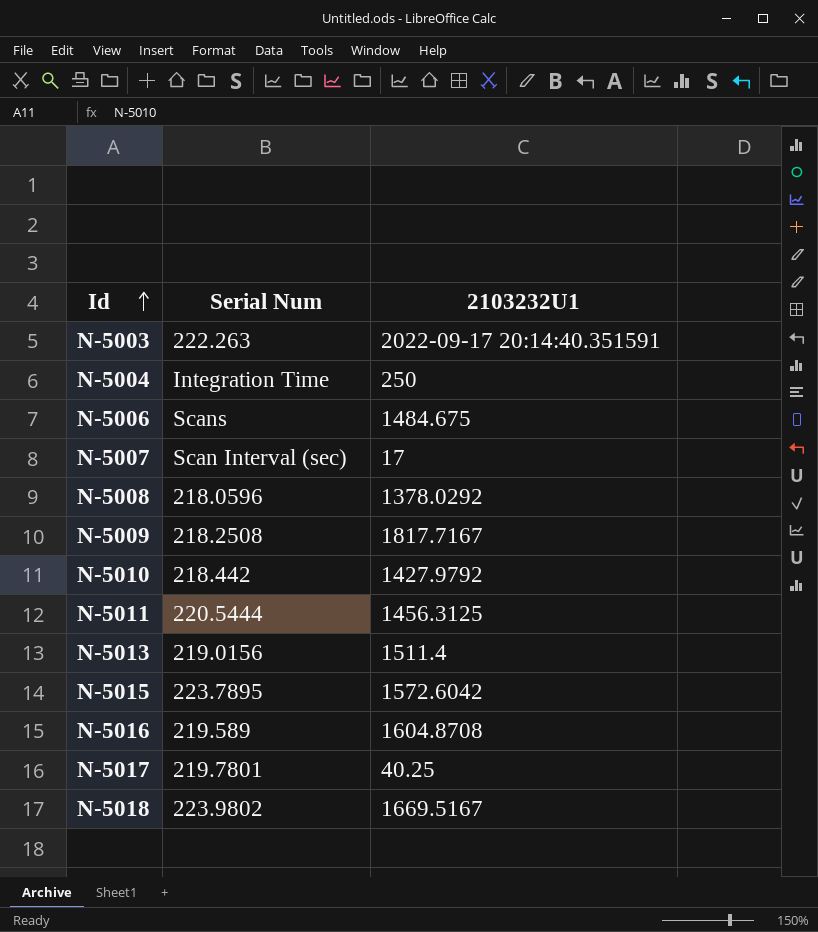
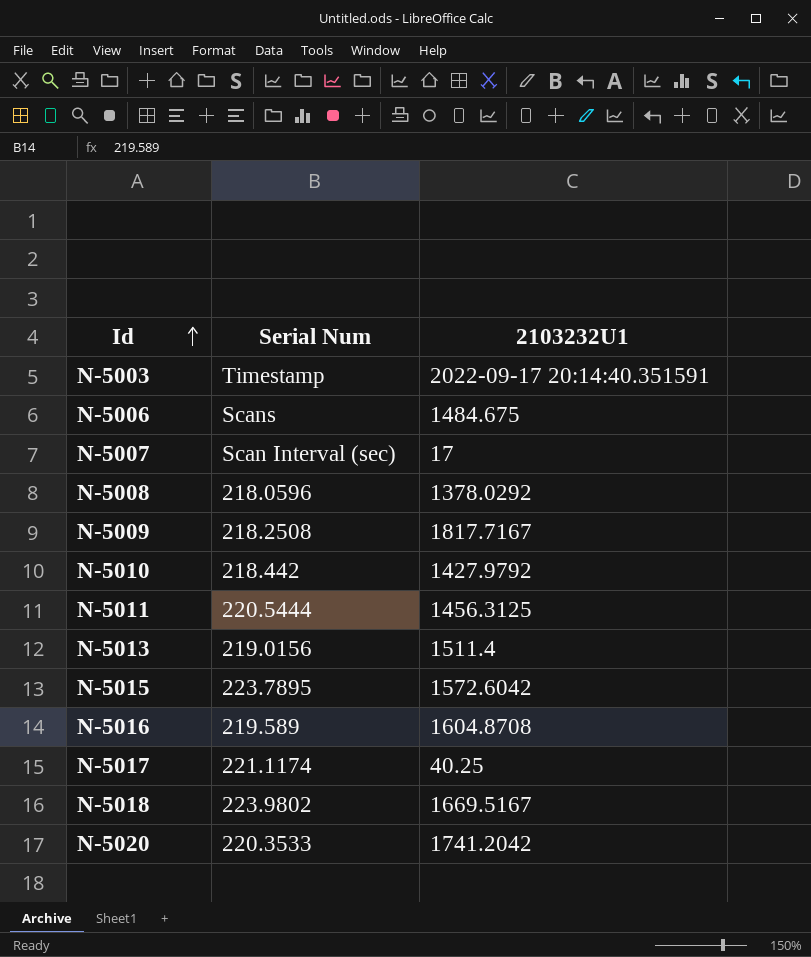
row N-5004: Integration Time | 250 -> none
N-5003 | Serial Num: 222.263 -> Timestamp
N-5017 | Serial Num: 219.7801 -> 221.1174
row N-5020: none -> 220.3533 | 1741.2042

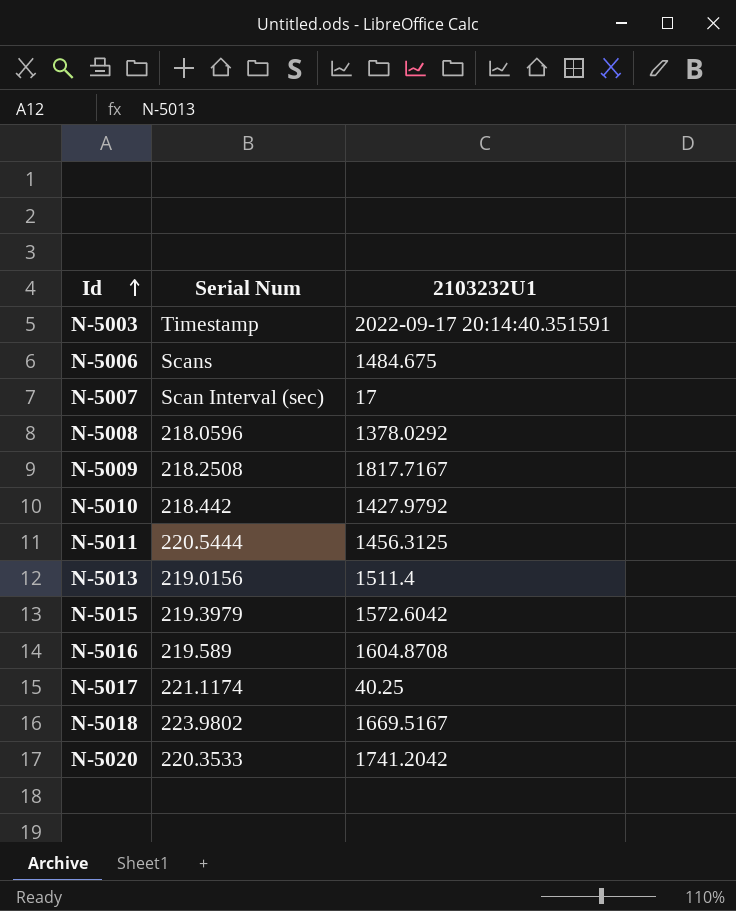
N-5015 | Serial Num: 223.7895 -> 219.3979

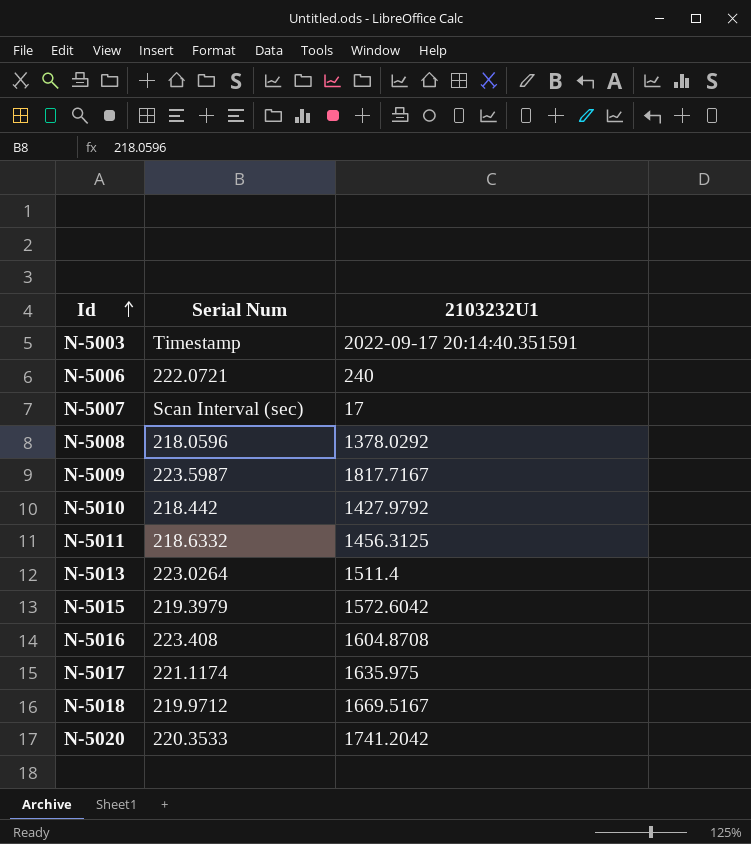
N-5006 | Serial Num: Scans -> 222.0721
N-5006 | 2103232U1: 1484.675 -> 240
N-5009 | Serial Num: 218.2508 -> 223.5987
N-5011 | Serial Num: 220.5444 -> 218.6332
N-5013 | Serial Num: 219.0156 -> 223.0264
N-5016 | Serial Num: 219.589 -> 223.408
N-5017 | 2103232U1: 40.25 -> 1635.975
N-5018 | Serial Num: 223.9802 -> 219.9712

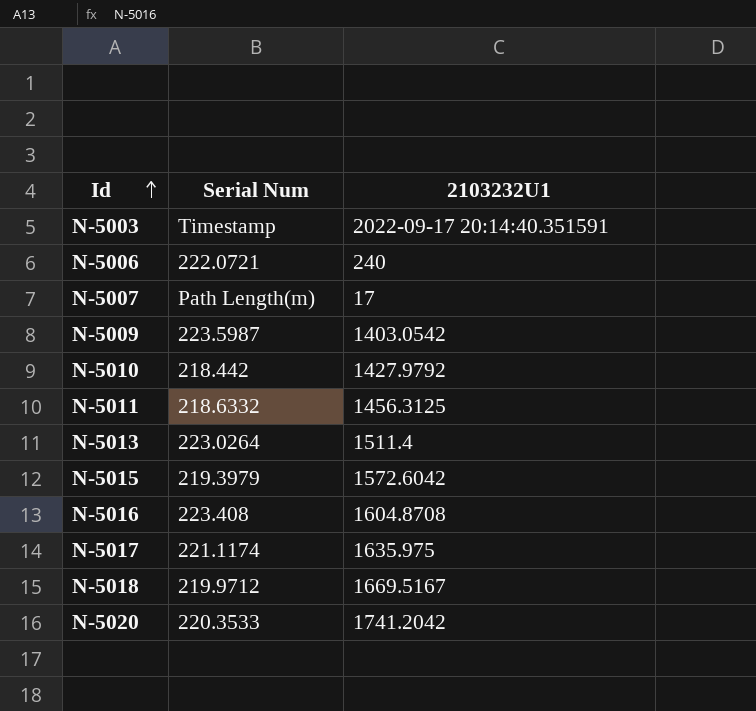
row N-5008: 218.0596 | 1378.0292 -> none
N-5007 | Serial Num: Scan Interval (sec) -> Path Length(m)
N-5009 | 2103232U1: 1817.7167 -> 1403.0542

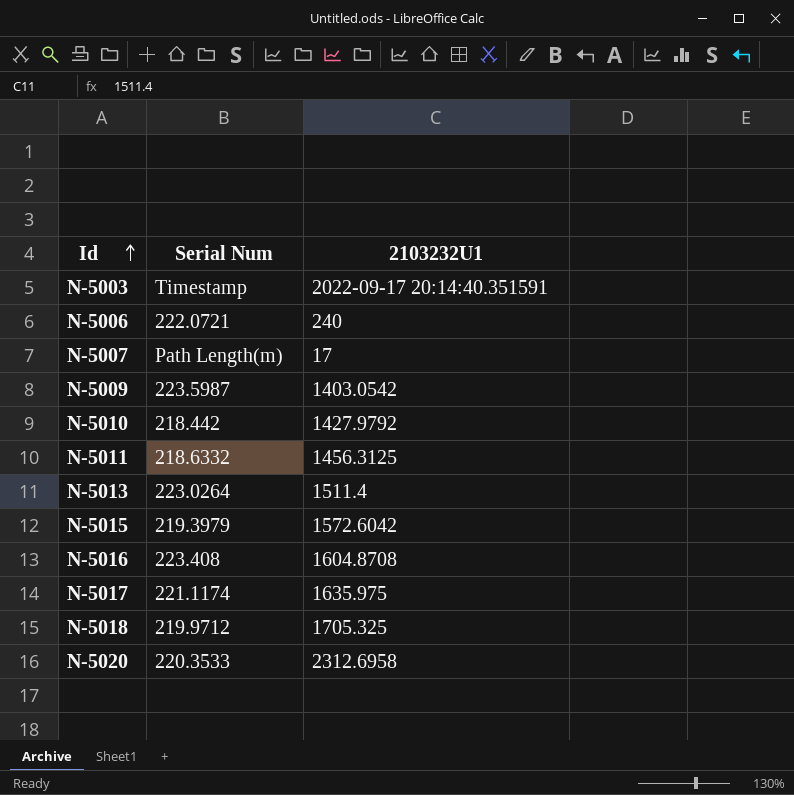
N-5018 | 2103232U1: 1669.5167 -> 1705.325
N-5020 | 2103232U1: 1741.2042 -> 2312.6958

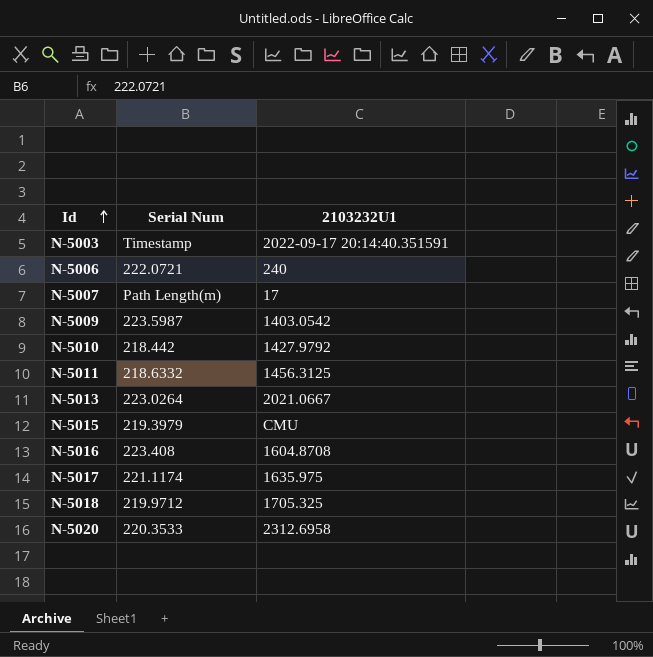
N-5013 | 2103232U1: 1511.4 -> 2021.0667
N-5015 | 2103232U1: 1572.6042 -> CMU

